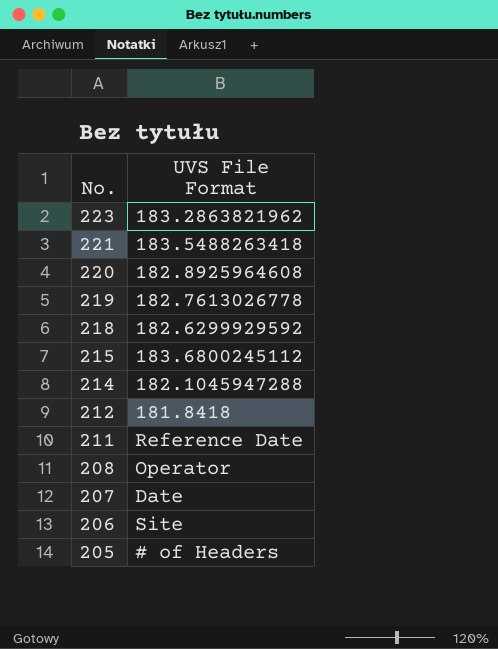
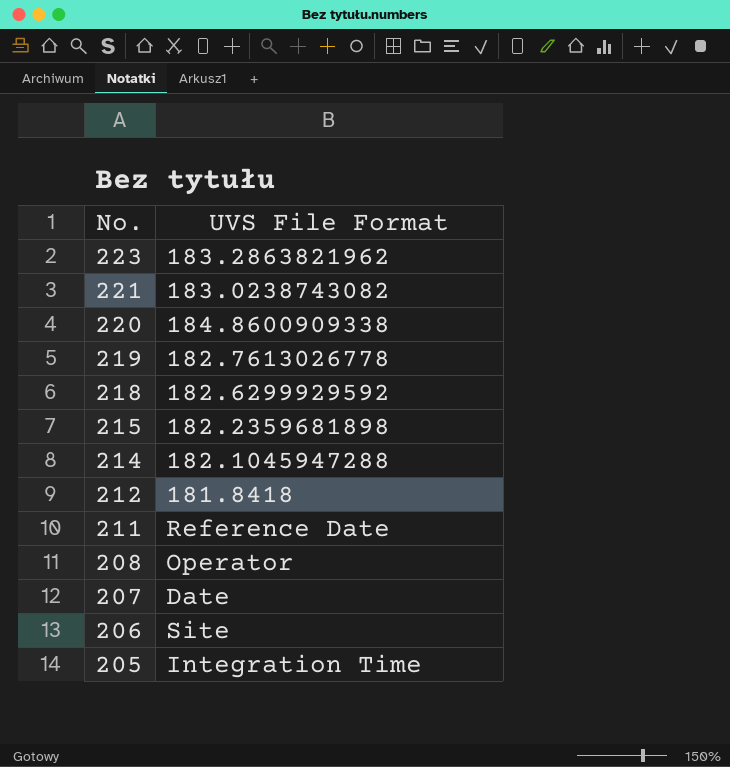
221 | UVS File Format: 183.5488263418 -> 183.0238743082
220 | UVS File Format: 182.8925964608 -> 184.8600909338
215 | UVS File Format: 183.6800245112 -> 182.2359681898
205 | UVS File Format: # of Headers -> Integration Time

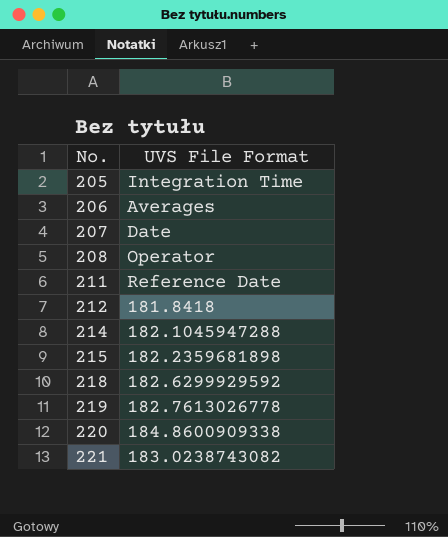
row order: No. descending -> No. ascending
row 223: 183.2863821962 -> none
206 | UVS File Format: Site -> Averages

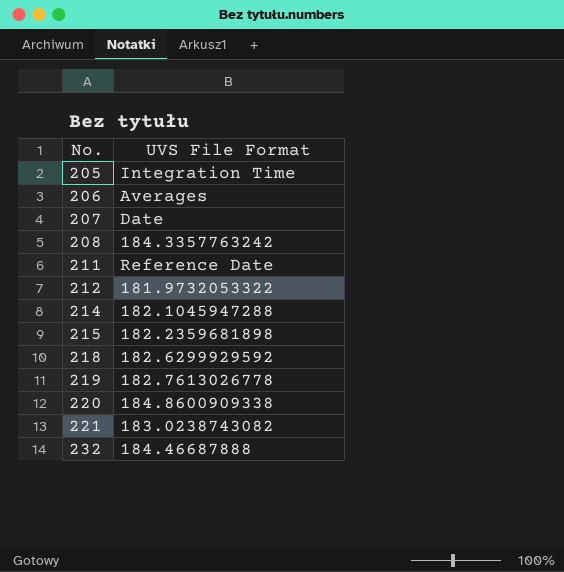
208 | UVS File Format: Operator -> 184.3357763242
212 | UVS File Format: 181.8418 -> 181.9732053322
row 232: none -> 184.46687888

